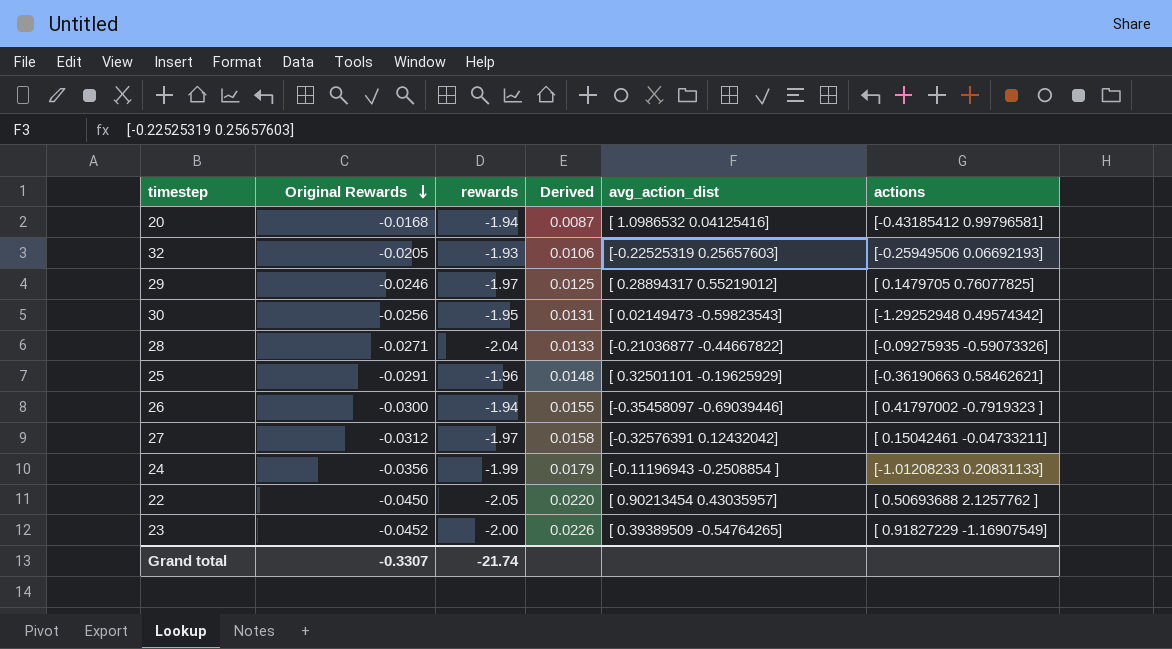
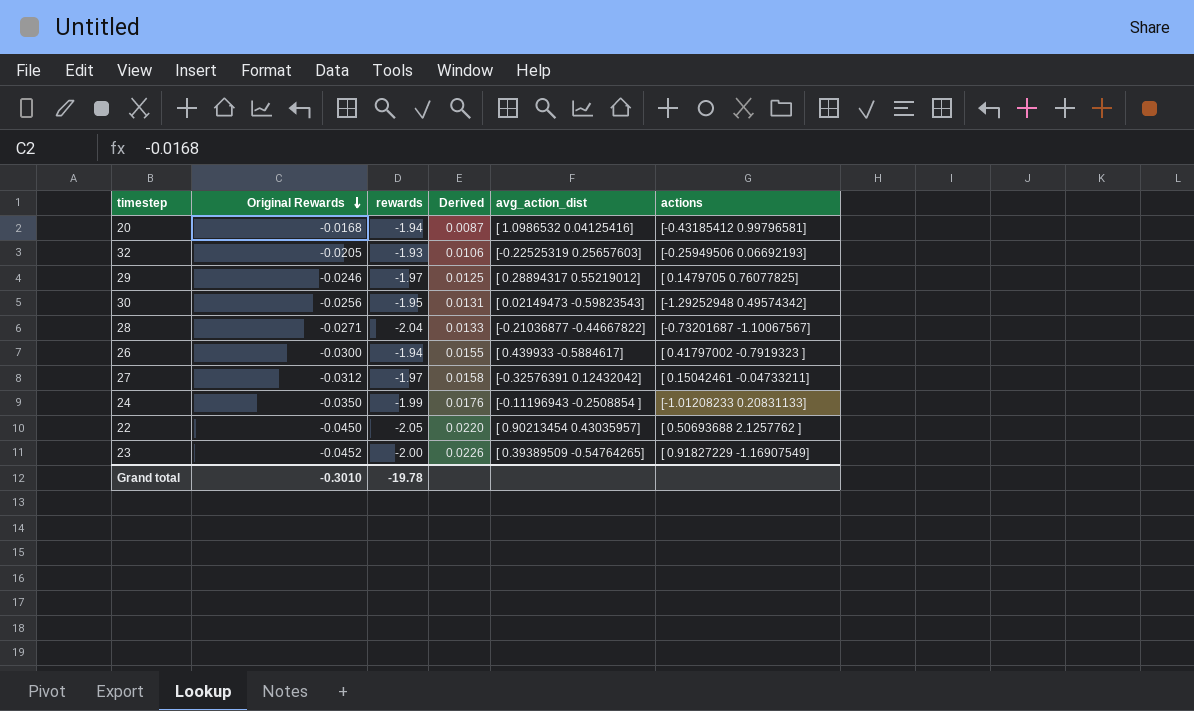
row 25: -0.0291 | -1.96 | 0.0148 | [ 0.32501101 -0.19625929] | [-0.36190663 0.58462621] -> none
28 | actions: [-0.09275935 -0.59073326] -> [-0.73201687 -1.10067567]
26 | avg_action_dist: [-0.35458097 -0.69039446] -> [ 0.439933 -0.5884617]
24 | Original Rewards: -0.0356 -> -0.0350
24 | Derived: 0.0179 -> 0.0176
Grand total | Original Rewards: -0.3307 -> -0.3010
Grand total | rewards: -21.74 -> -19.78

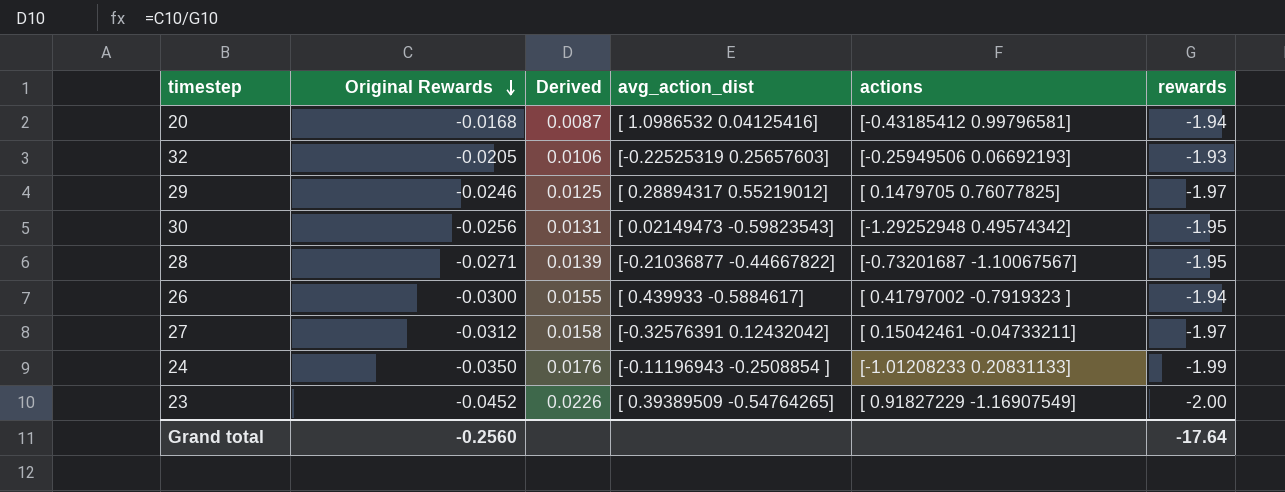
column rewards | position: 3 -> 6
row 22: -0.0450 | -2.05 | 0.0220 | [ 0.90213454 0.43035957] | [ 0.50693688 2.1257762 ] -> none
28 | Derived: 0.0133 -> 0.0139
28 | rewards: -2.04 -> -1.95
Grand total | Original Rewards: -0.3010 -> -0.2560
Grand total | rewards: -19.78 -> -17.64

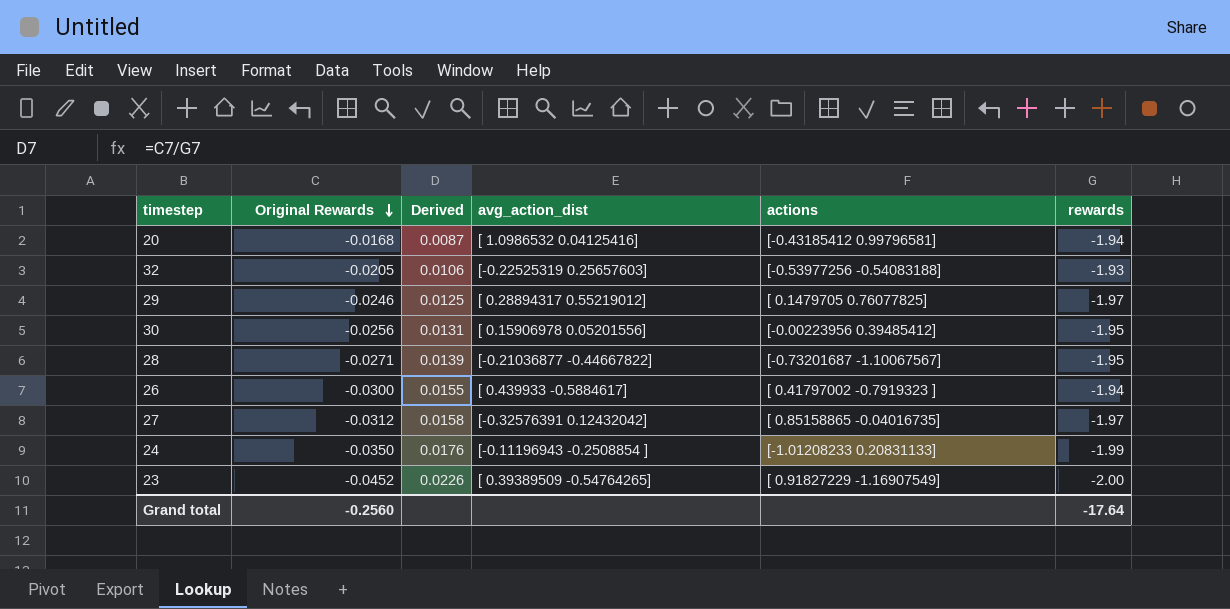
32 | actions: [-0.25949506 0.06692193] -> [-0.53977256 -0.54083188]
30 | avg_action_dist: [ 0.02149473 -0.59823543] -> [ 0.15906978 0.05201556]
30 | actions: [-1.29252948 0.49574342] -> [-0.00223956 0.39485412]
27 | actions: [ 0.15042461 -0.04733211] -> [ 0.85158865 -0.04016735]

